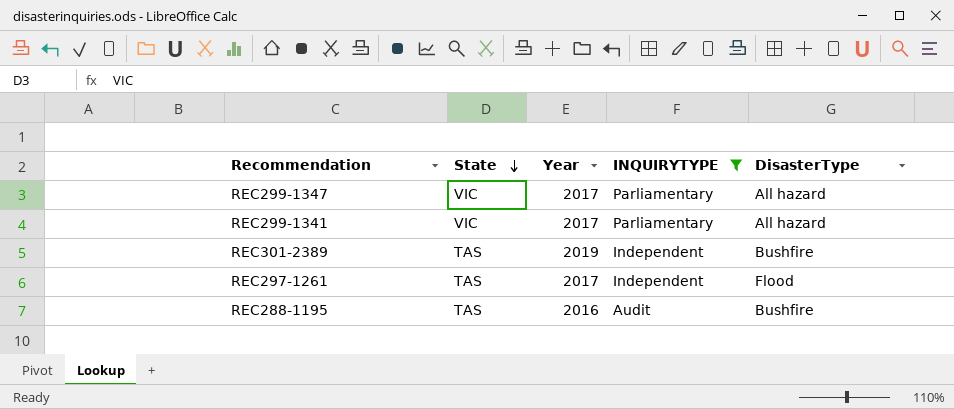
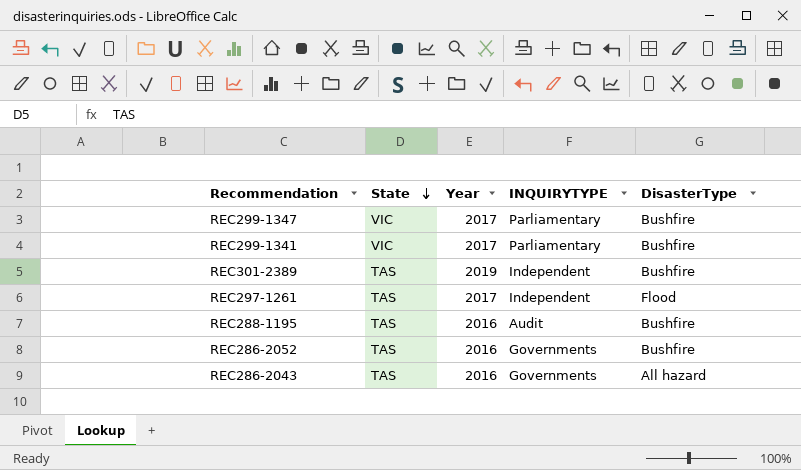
filter: INQUIRYTYPE != Governments -> none
REC299-1347 | DisasterType: All hazard -> Bushfire
REC299-1341 | DisasterType: All hazard -> Bushfire

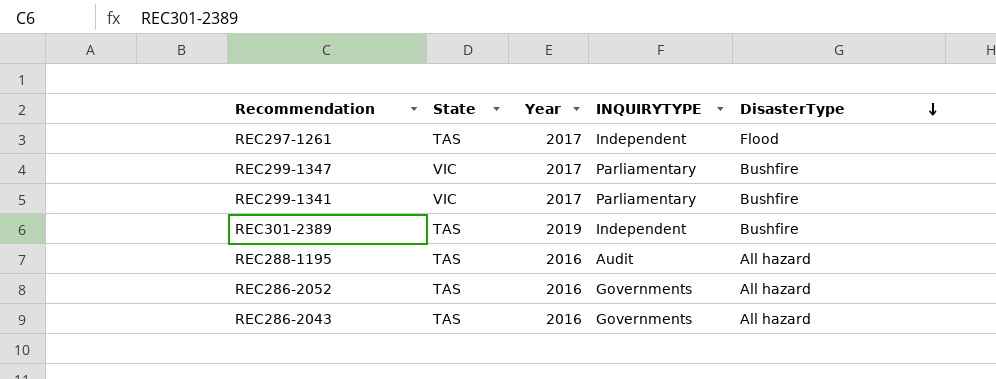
row order: State descending -> DisasterType descending
REC288-1195 | DisasterType: Bushfire -> All hazard
REC286-2052 | DisasterType: Bushfire -> All hazard

